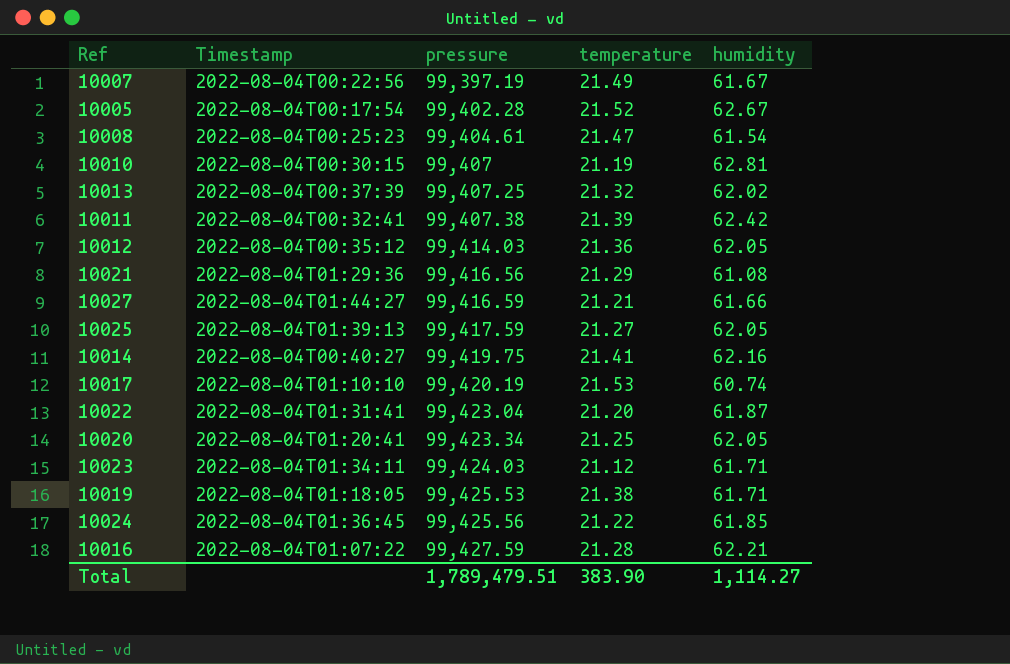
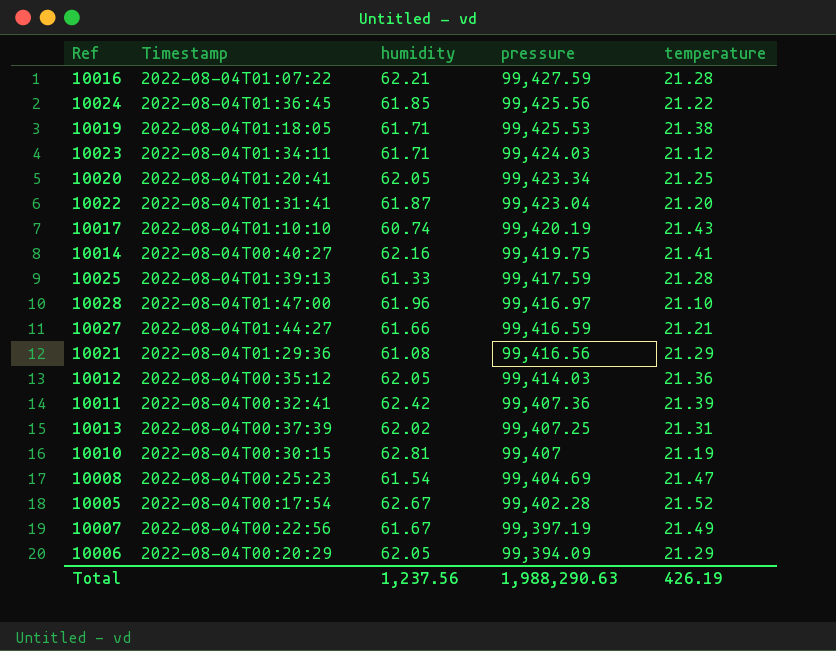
row order: pressure ascending -> pressure descending
column humidity | position: 5 -> 3
10017 | temperature: 21.53 -> 21.43
10025 | humidity: 62.05 -> 61.33
10025 | temperature: 21.27 -> 21.28
row 10028: none -> 2022-08-04T01:47:00 | 61.96 | 99,416.97 | 21.10
10011 | pressure: 99,407.38 -> 99,407.36
10013 | temperature: 21.32 -> 21.31
10008 | pressure: 99,404.61 -> 99,404.69
row 10006: none -> 2022-08-04T00:20:29 | 62.05 | 99,394.09 | 21.29
Total | humidity: 1,114.27 -> 1,237.56
Total | pressure: 1,789,479.51 -> 1,988,290.63
Total | temperature: 383.90 -> 426.19

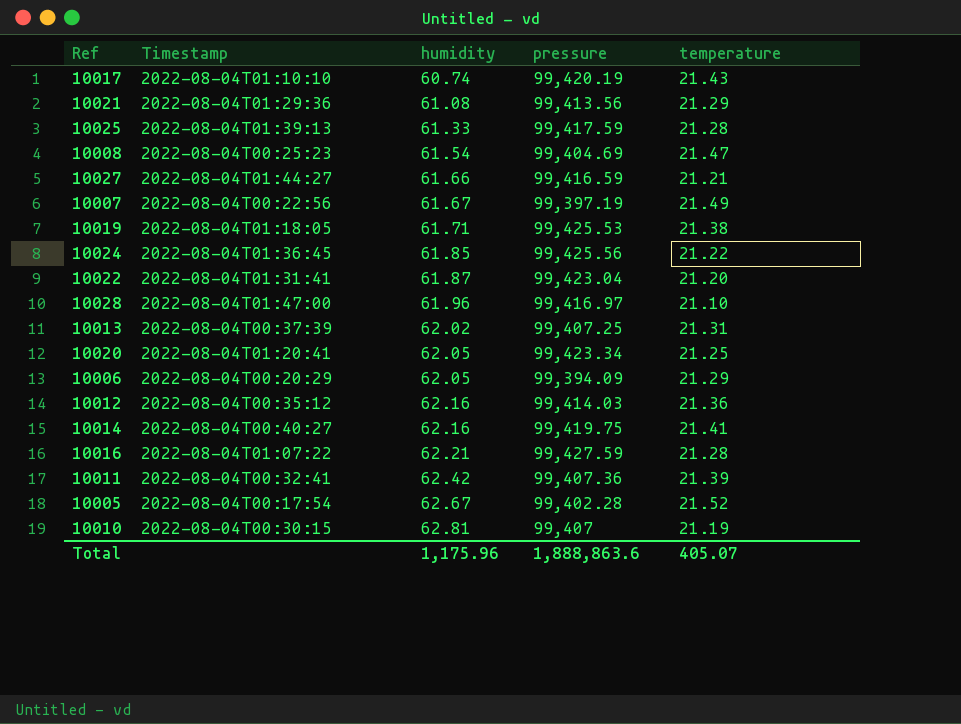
row order: pressure descending -> humidity ascending
row 10023: 2022-08-04T01:34:11 | 61.71 | 99,424.03 | 21.12 -> none
10021 | pressure: 99,416.56 -> 99,413.56
10012 | humidity: 62.05 -> 62.16
Total | humidity: 1,237.56 -> 1,175.96
Total | pressure: 1,988,290.63 -> 1,888,863.6
Total | temperature: 426.19 -> 405.07

